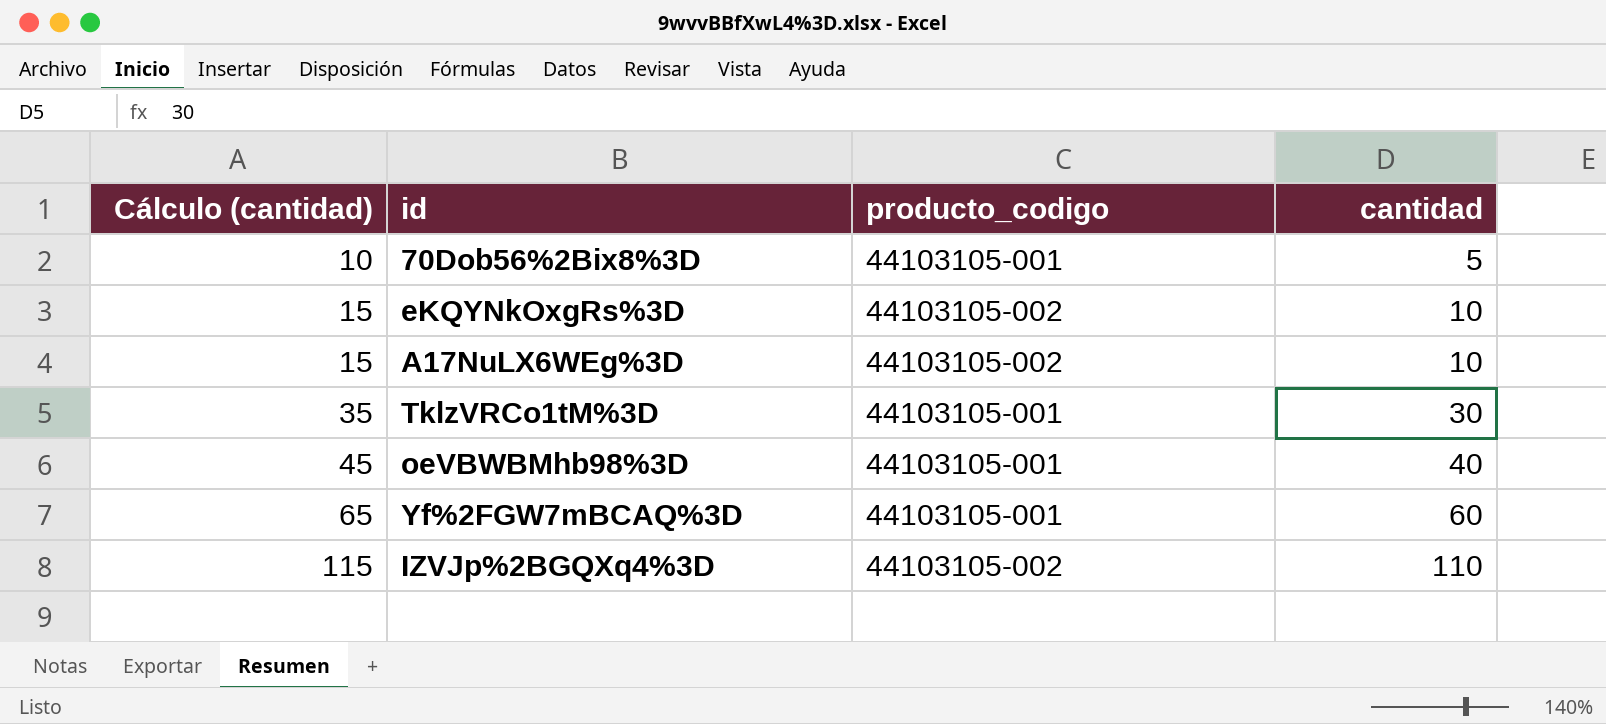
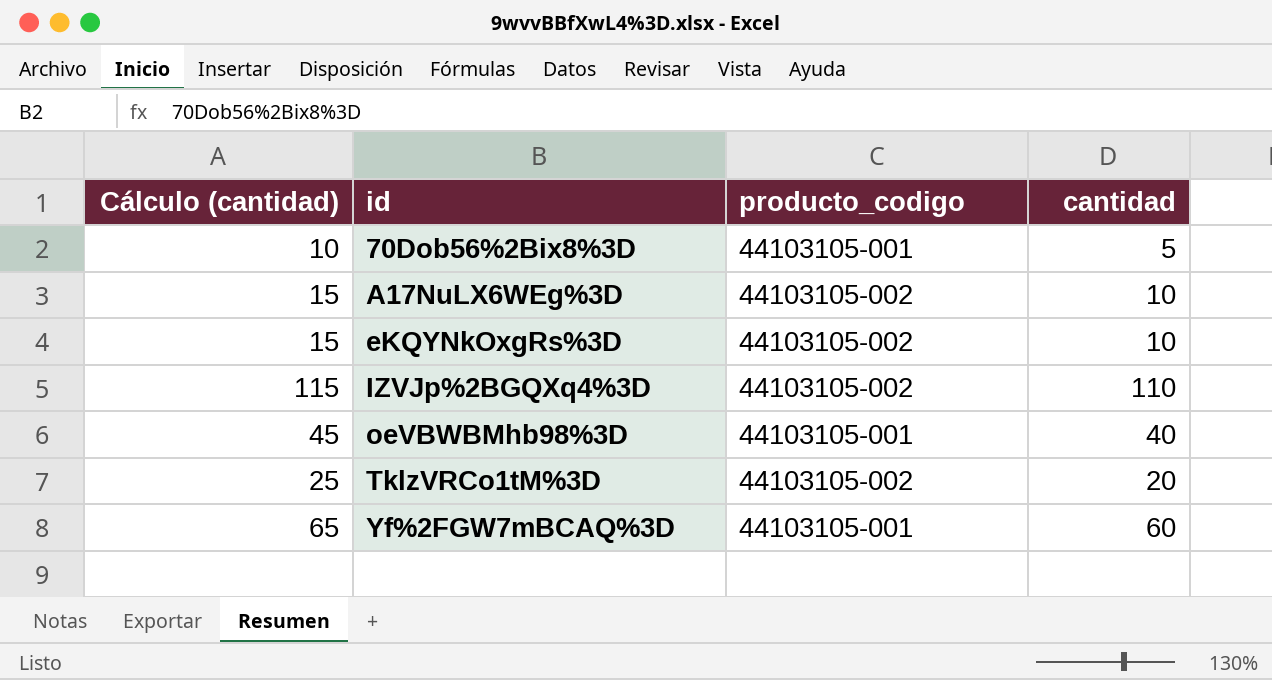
row order: Cálculo (cantidad) ascending -> id ascending
TklzVRCo1tM%3D | Cálculo (cantidad): 35 -> 25
TklzVRCo1tM%3D | producto_codigo: 44103105-001 -> 44103105-002
TklzVRCo1tM%3D | cantidad: 30 -> 20

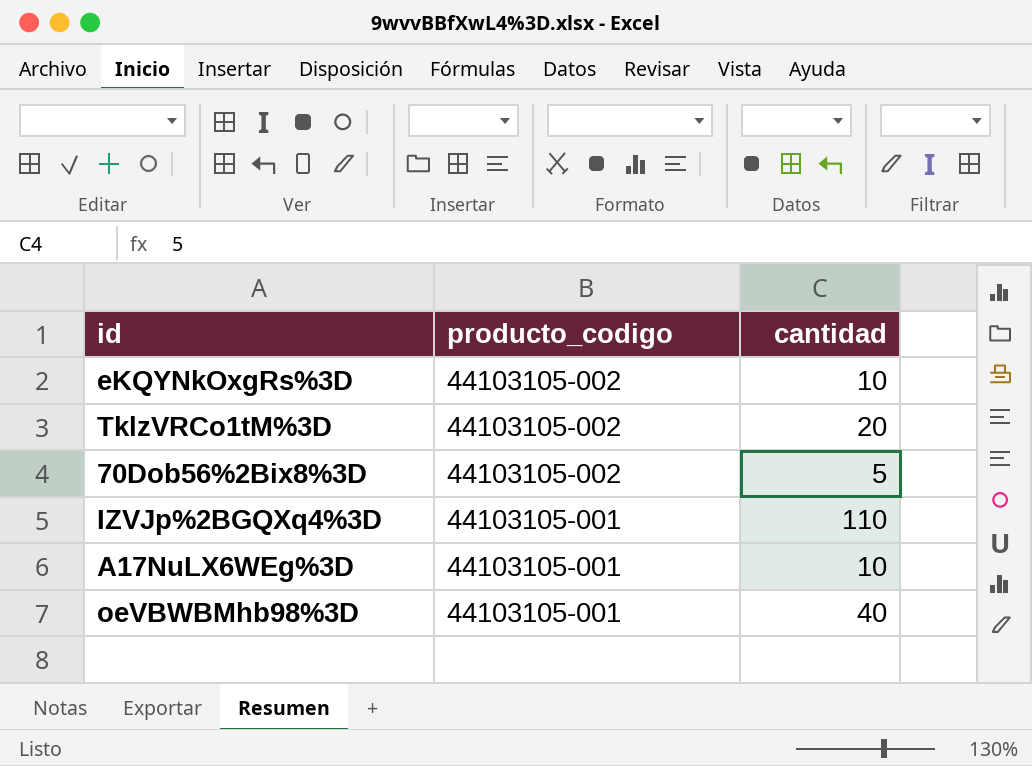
row order: id ascending -> producto_codigo descending
column Cálculo (cantidad) | formula: [cantidad] + 5 -> none
row Yf%2FGW7mBCAQ%3D: 65 | 44103105-001 | 60 -> none
70Dob56%2Bix8%3D | producto_codigo: 44103105-001 -> 44103105-002
IZVJp%2BGQXq4%3D | producto_codigo: 44103105-002 -> 44103105-001
A17NuLX6WEg%3D | producto_codigo: 44103105-002 -> 44103105-001

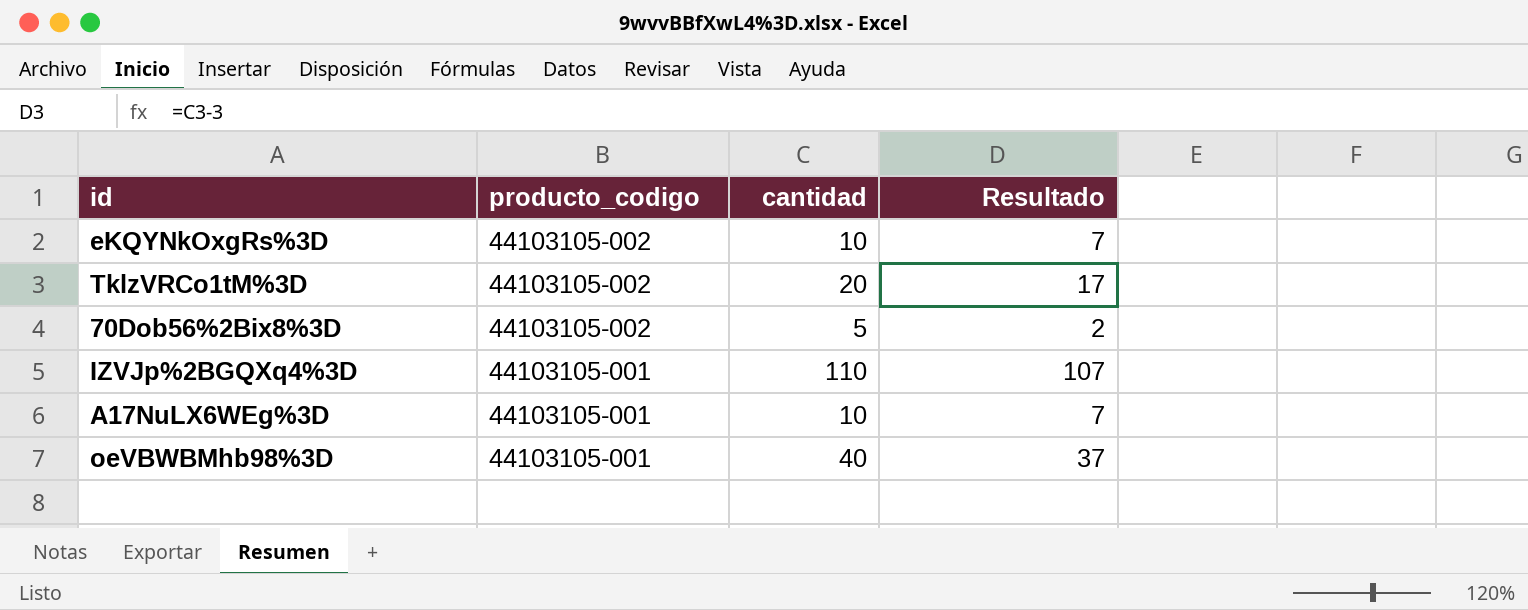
column Resultado | formula: none -> [cantidad] - 3

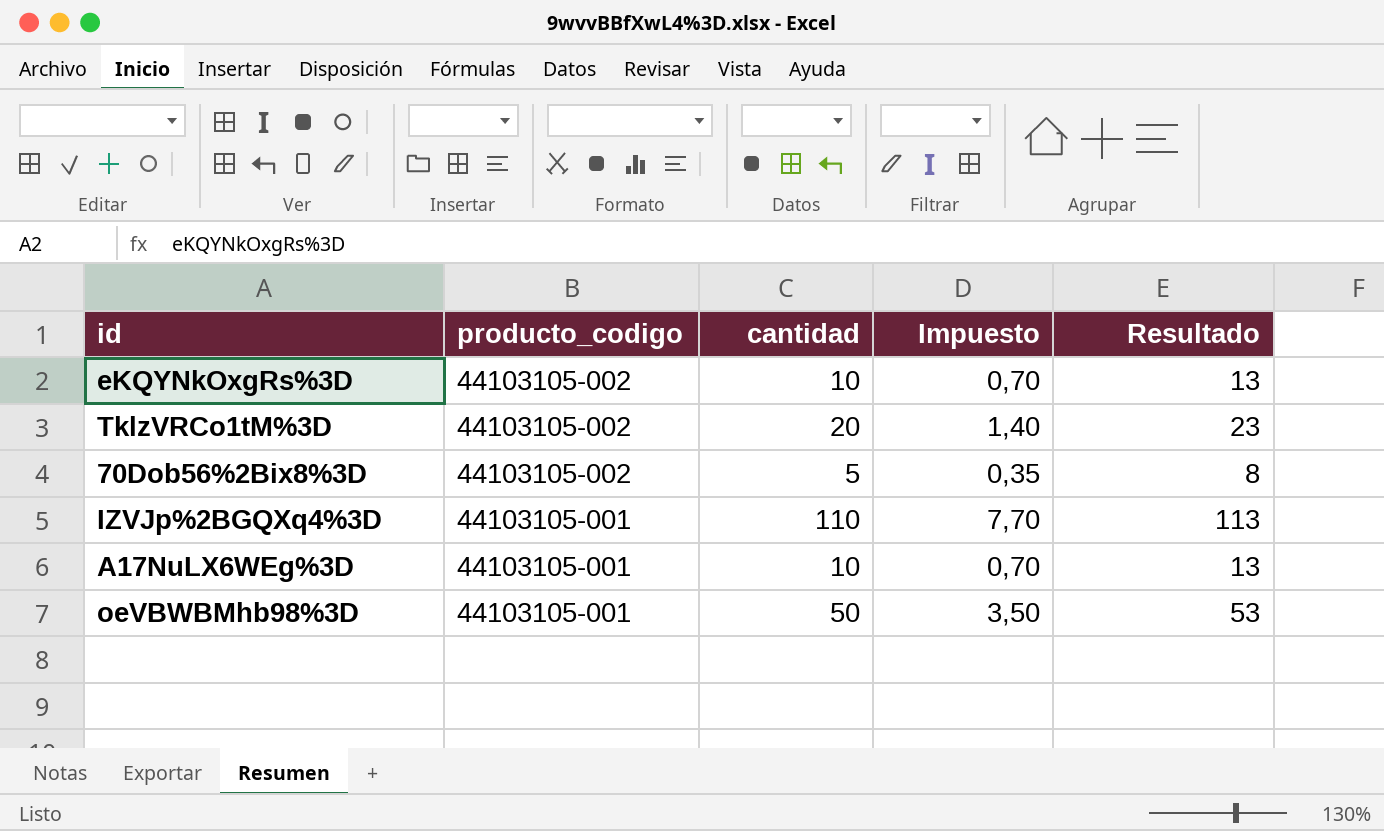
column Impuesto | formula: none -> [cantidad] * 0,07
column Resultado | formula: [cantidad] - 3 -> [cantidad] + 3
oeVBWBMhb98%3D | cantidad: 40 -> 50

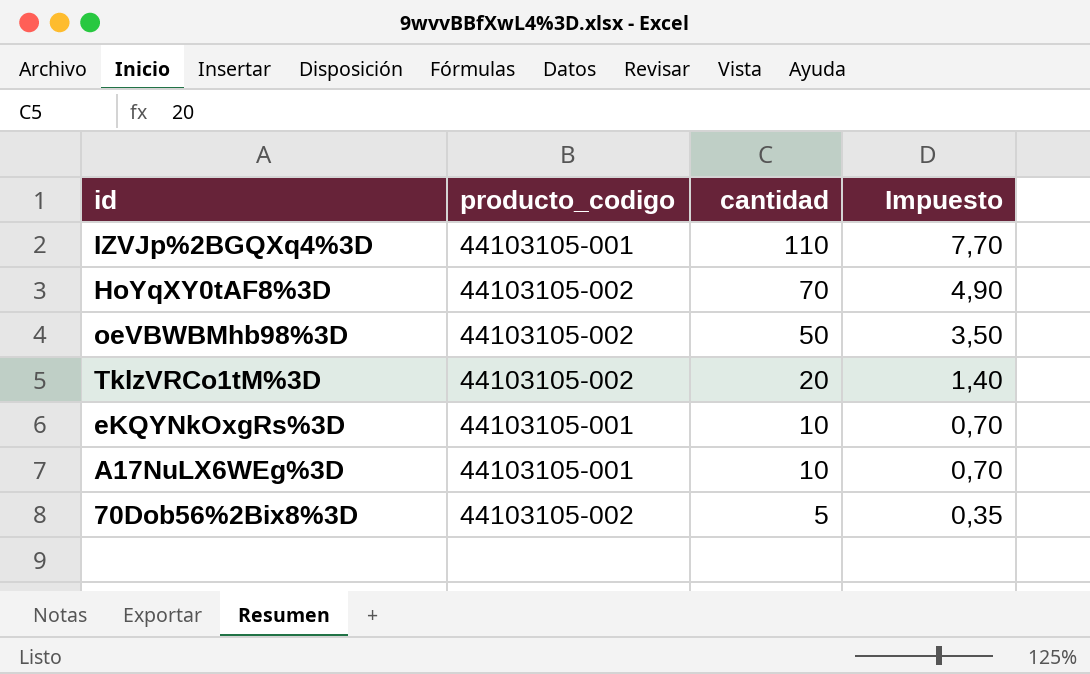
row order: producto_codigo descending -> cantidad descending
column Resultado | formula: [cantidad] + 3 -> none
row HoYqXY0tAF8%3D: none -> 44103105-002 | 70 | 4,90
oeVBWBMhb98%3D | producto_codigo: 44103105-001 -> 44103105-002
eKQYNkOxgRs%3D | producto_codigo: 44103105-002 -> 44103105-001

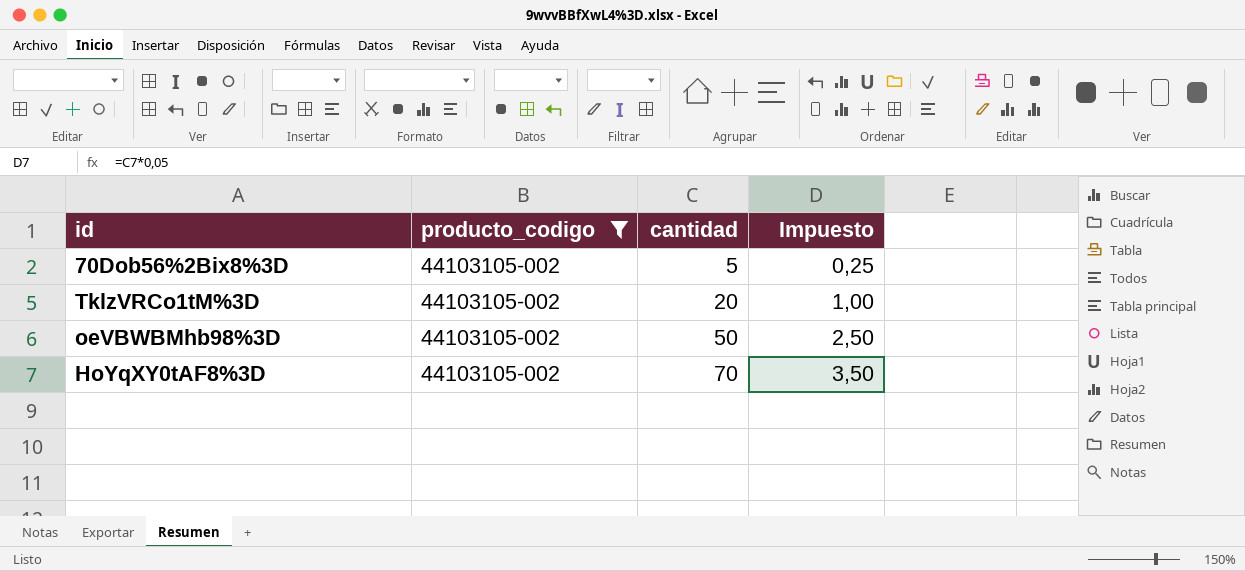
filter: none -> producto_codigo = 44103105-002
row order: cantidad descending -> cantidad ascending
column Impuesto | formula: [cantidad] * 0,07 -> [cantidad] * 0,05

